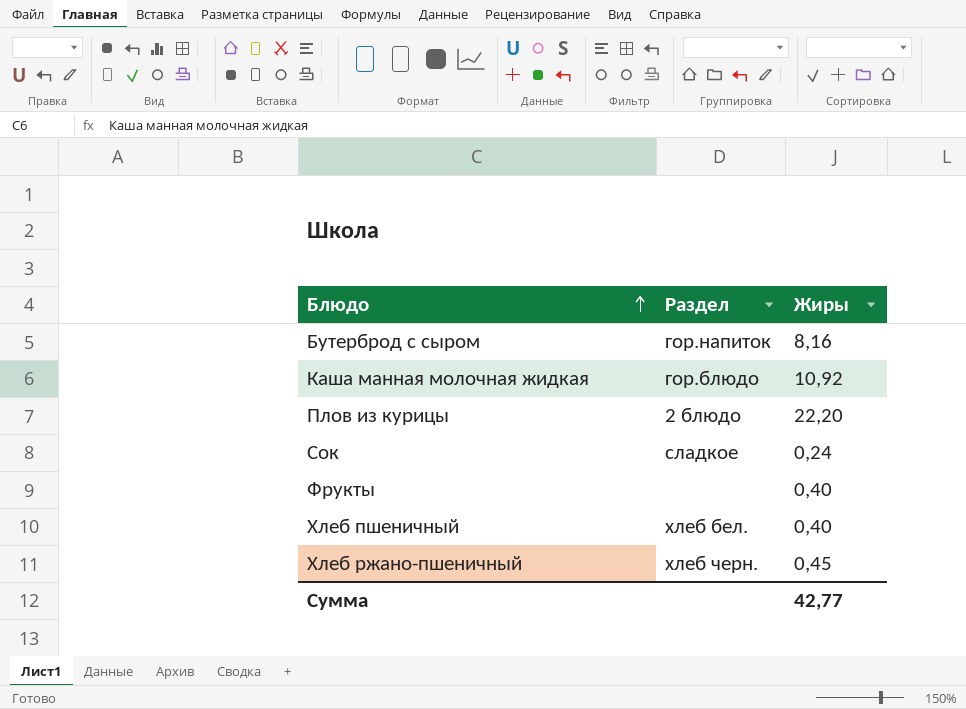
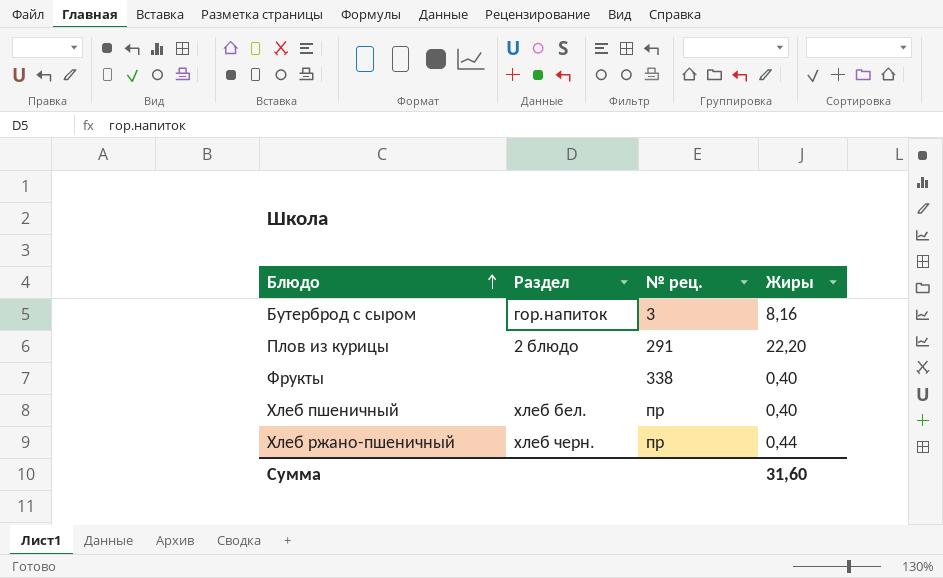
column № рец. | position: none -> 3
row Каша манная молочная жидкая: гор.блюдо | 10,92 -> none
row Сок: сладкое | 0,24 -> none
Хлеб ржано-пшеничный | Жиры: 0,45 -> 0,44
Сумма | Жиры: 42,77 -> 31,60

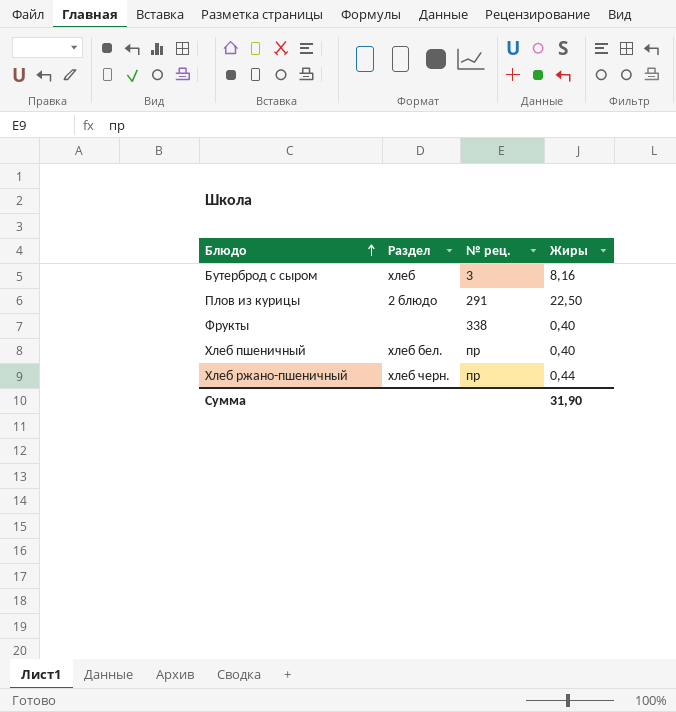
Бутерброд с сыром | Раздел: гор.напиток -> хлеб
Плов из курицы | Жиры: 22,20 -> 22,50
Сумма | Жиры: 31,60 -> 31,90

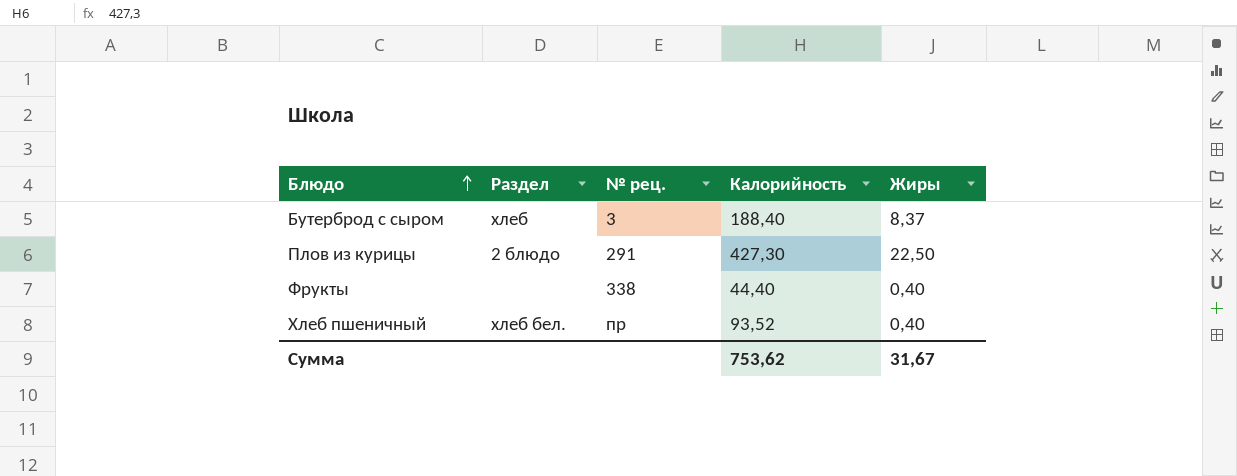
column Калорийность | position: none -> 4
row Хлеб ржано-пшеничный: хлеб черн. | пр | 0,44 -> none
Бутерброд с сыром | Жиры: 8,16 -> 8,37
Сумма | Жиры: 31,90 -> 31,67

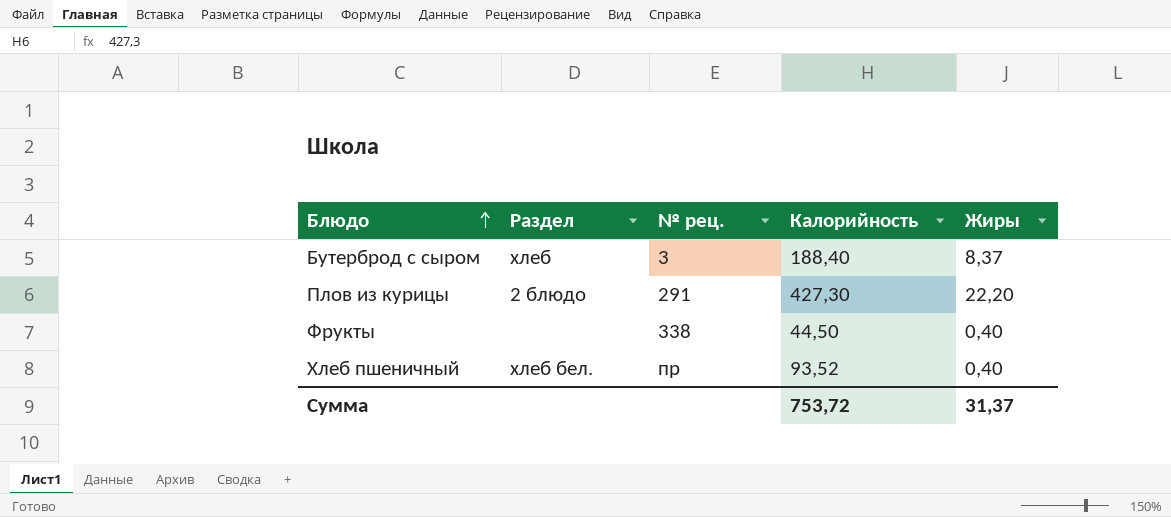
Плов из курицы | Жиры: 22,50 -> 22,20
Фрукты | Калорийность: 44,40 -> 44,50
Сумма | Калорийность: 753,62 -> 753,72
Сумма | Жиры: 31,67 -> 31,37

